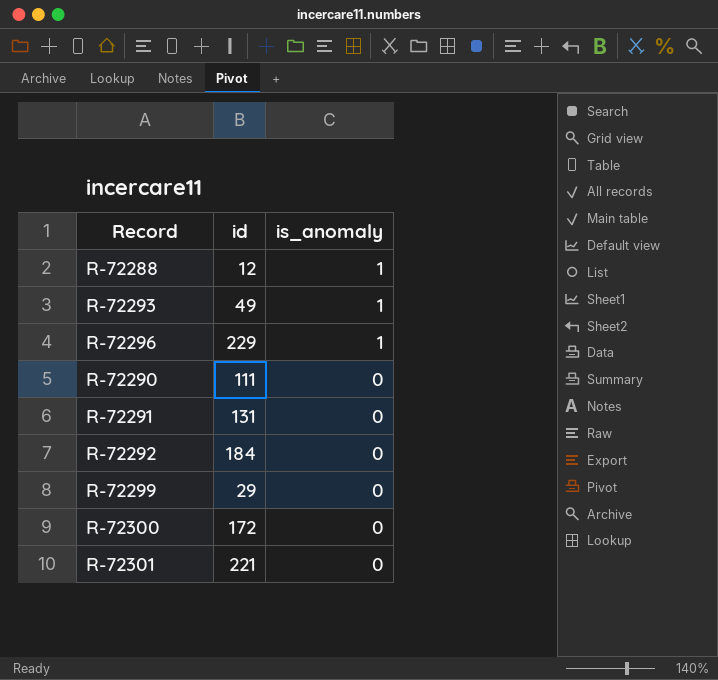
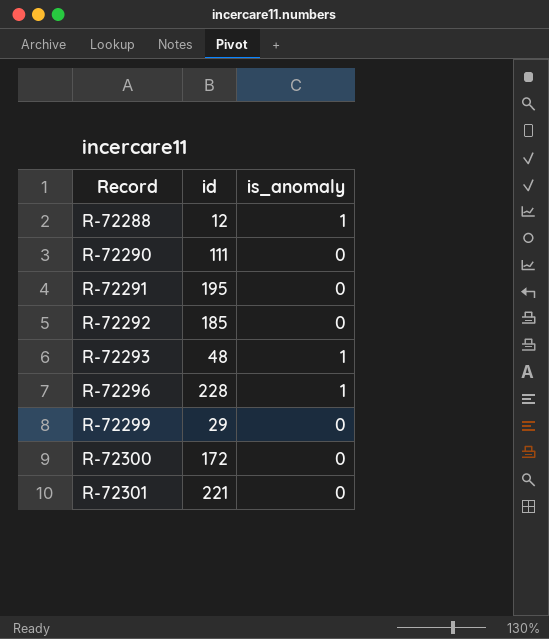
row order: is_anomaly descending -> Record ascending
R-72291 | id: 131 -> 195
R-72292 | id: 184 -> 185
R-72293 | id: 49 -> 48
R-72296 | id: 229 -> 228

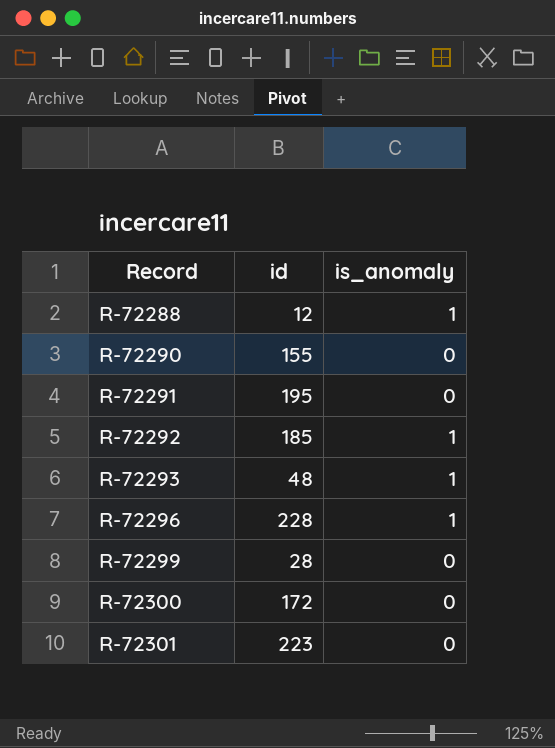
R-72290 | id: 111 -> 155
R-72292 | is_anomaly: 0 -> 1
R-72299 | id: 29 -> 28
R-72301 | id: 221 -> 223

